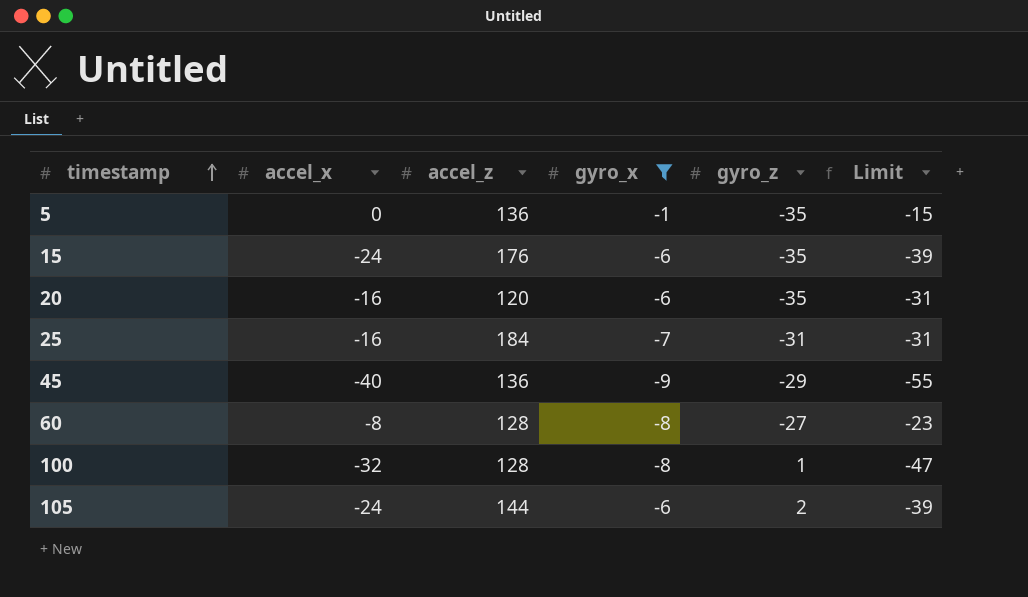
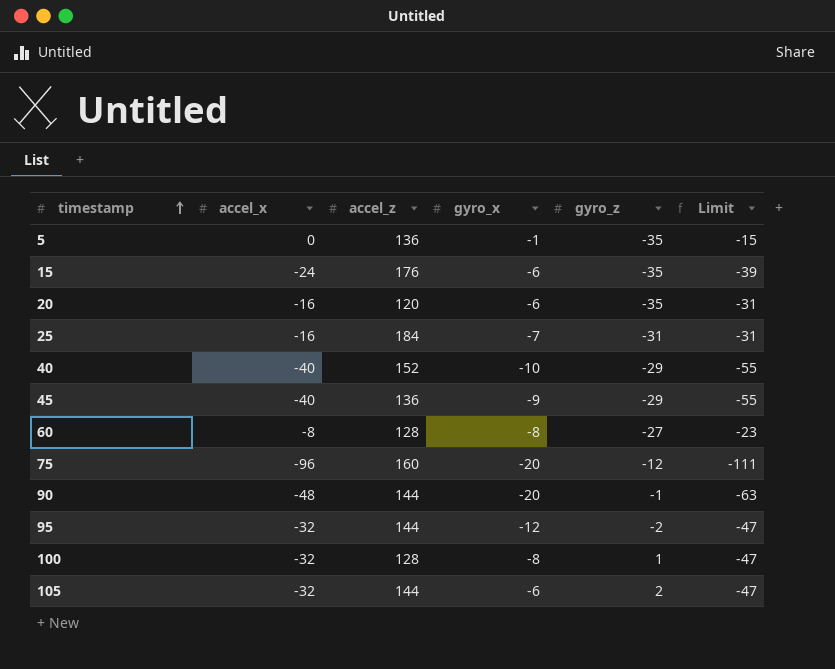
filter: gyro_x >= -9 -> none
105 | accel_x: -24 -> -32
105 | Limit: -39 -> -47

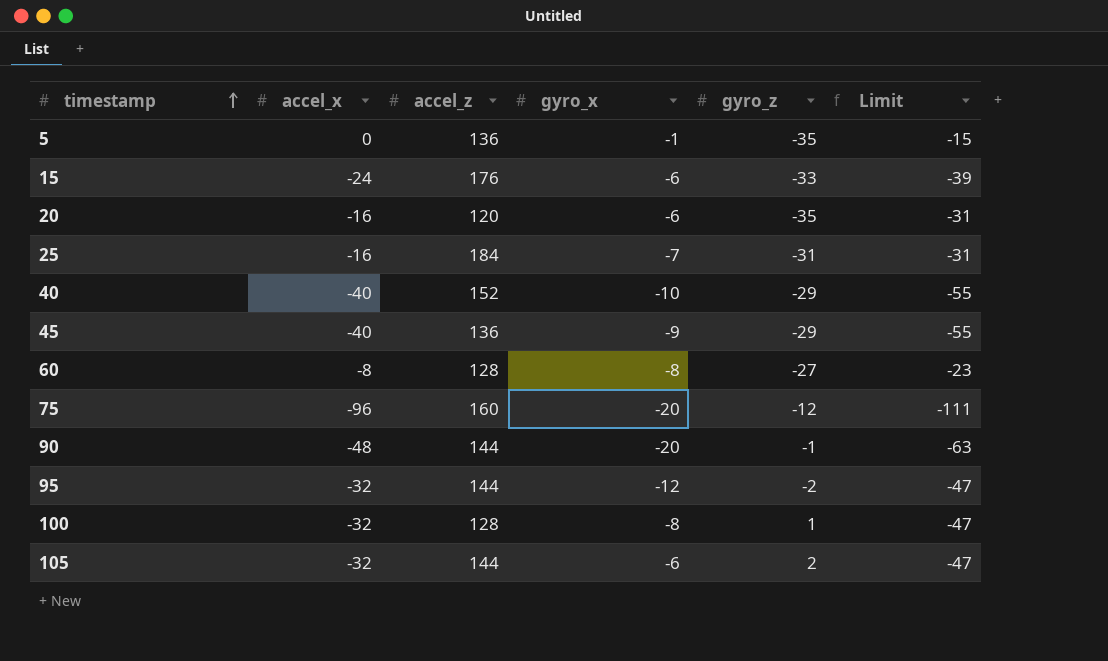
15 | gyro_z: -35 -> -33

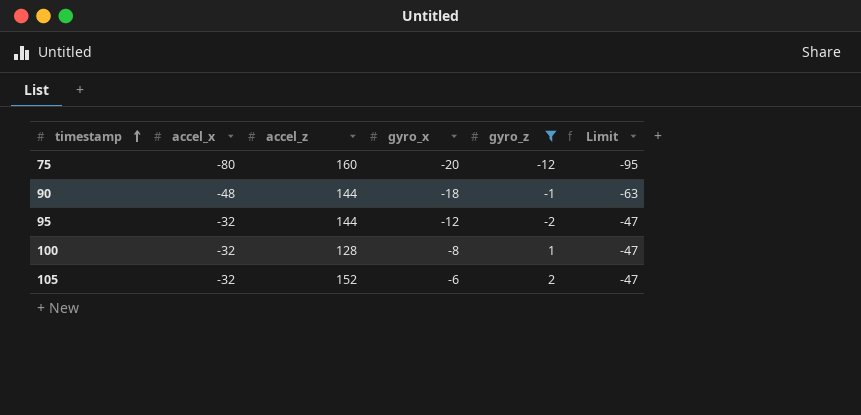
filter: none -> gyro_z >= -12
75 | accel_x: -96 -> -80
75 | Limit: -111 -> -95
90 | gyro_x: -20 -> -18
105 | accel_z: 144 -> 152

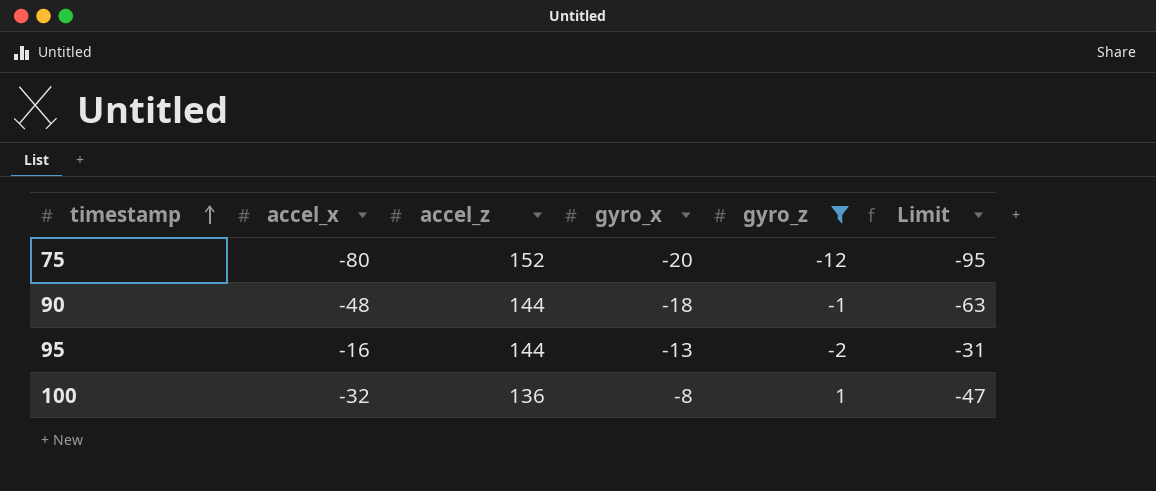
row 105: -32 | 152 | -6 | 2 | -47 -> none
75 | accel_z: 160 -> 152
95 | accel_x: -32 -> -16
95 | gyro_x: -12 -> -13
95 | Limit: -47 -> -31
100 | accel_z: 128 -> 136

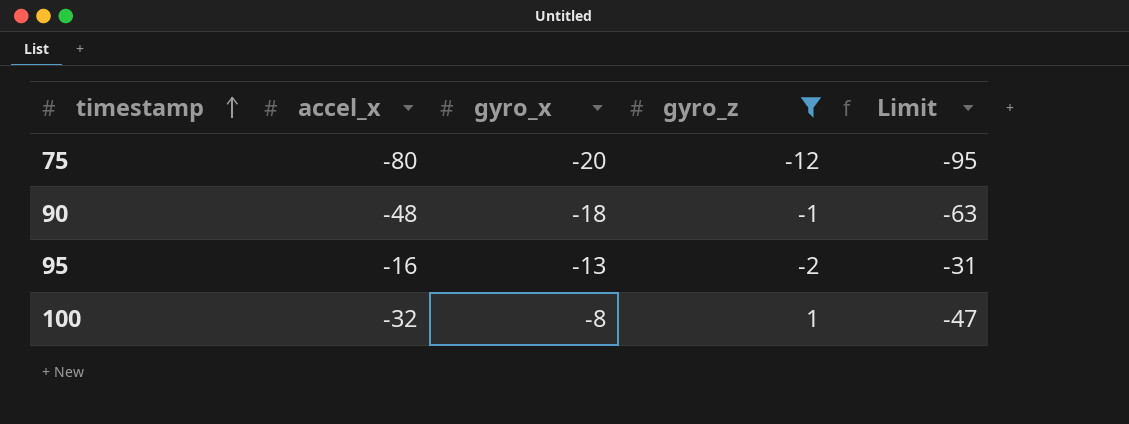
column accel_z | position: 3 -> none

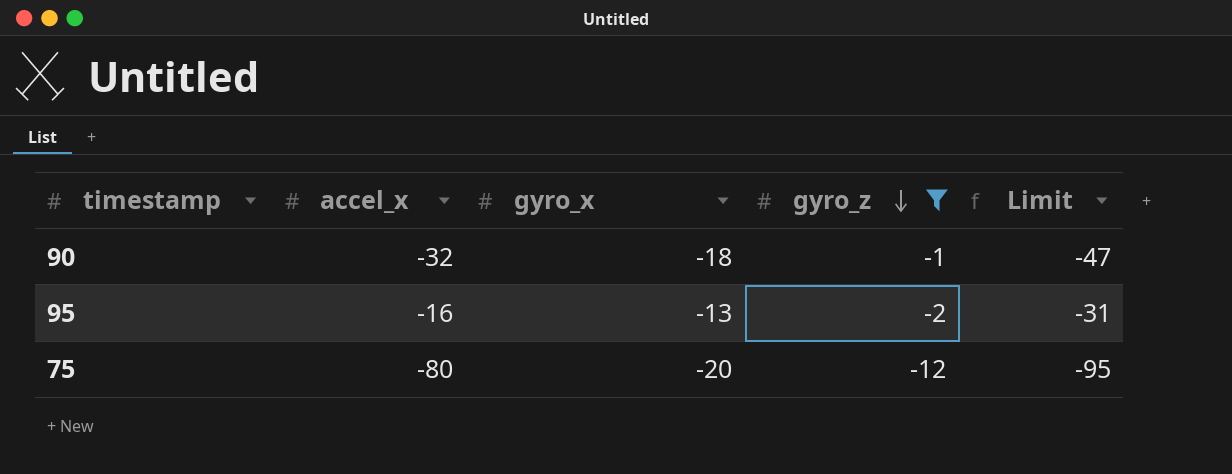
row order: timestamp ascending -> gyro_z descending
row 100: -32 | -8 | 1 | -47 -> none
90 | accel_x: -48 -> -32
90 | Limit: -63 -> -47

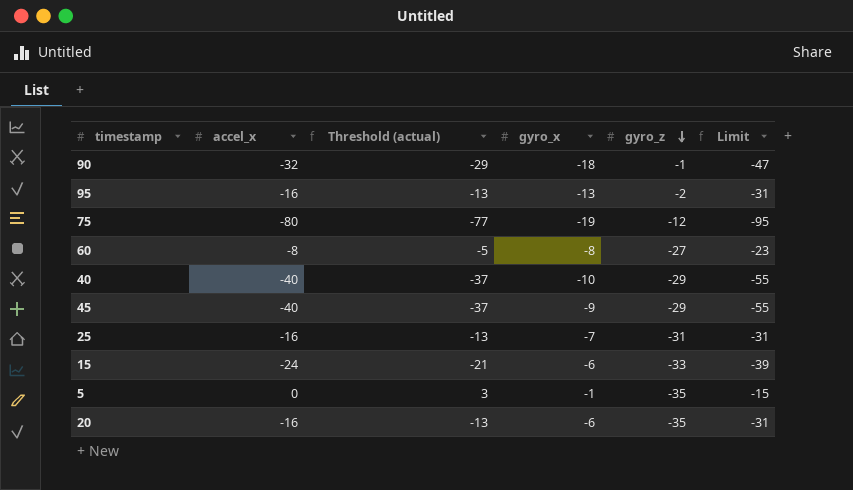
filter: gyro_z >= -12 -> none
column Threshold (actual) | formula: none -> [accel_x] + 3
75 | gyro_x: -20 -> -19

